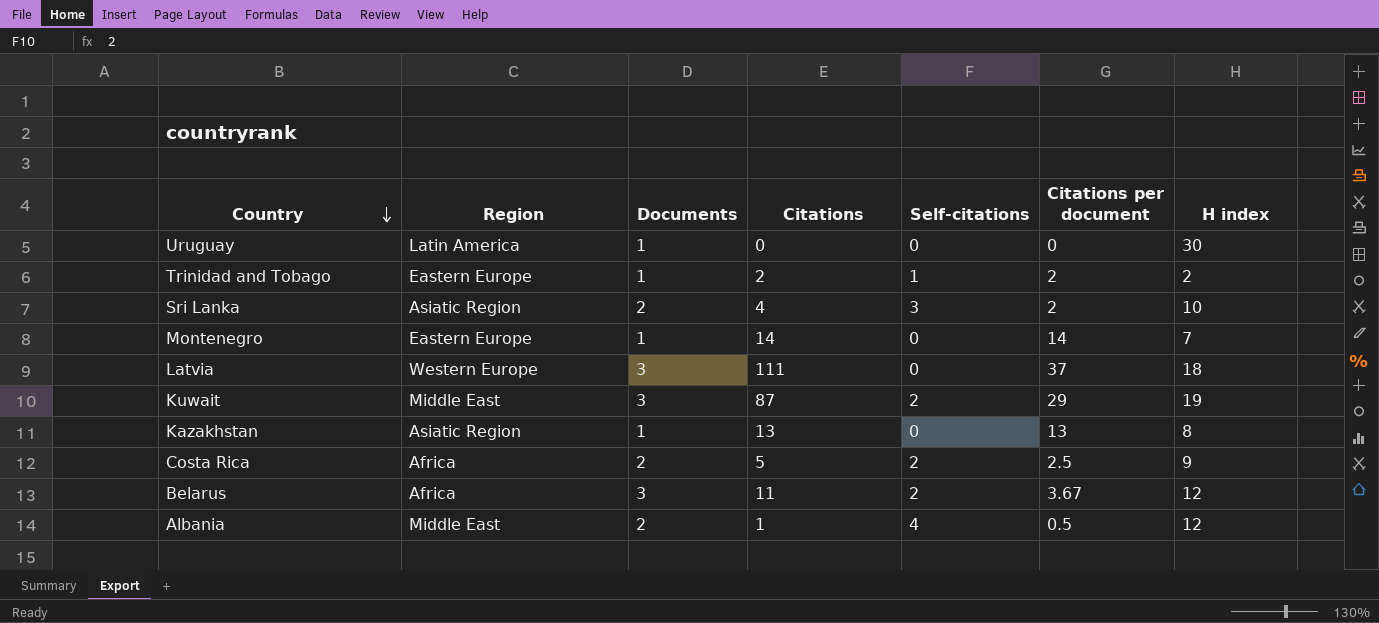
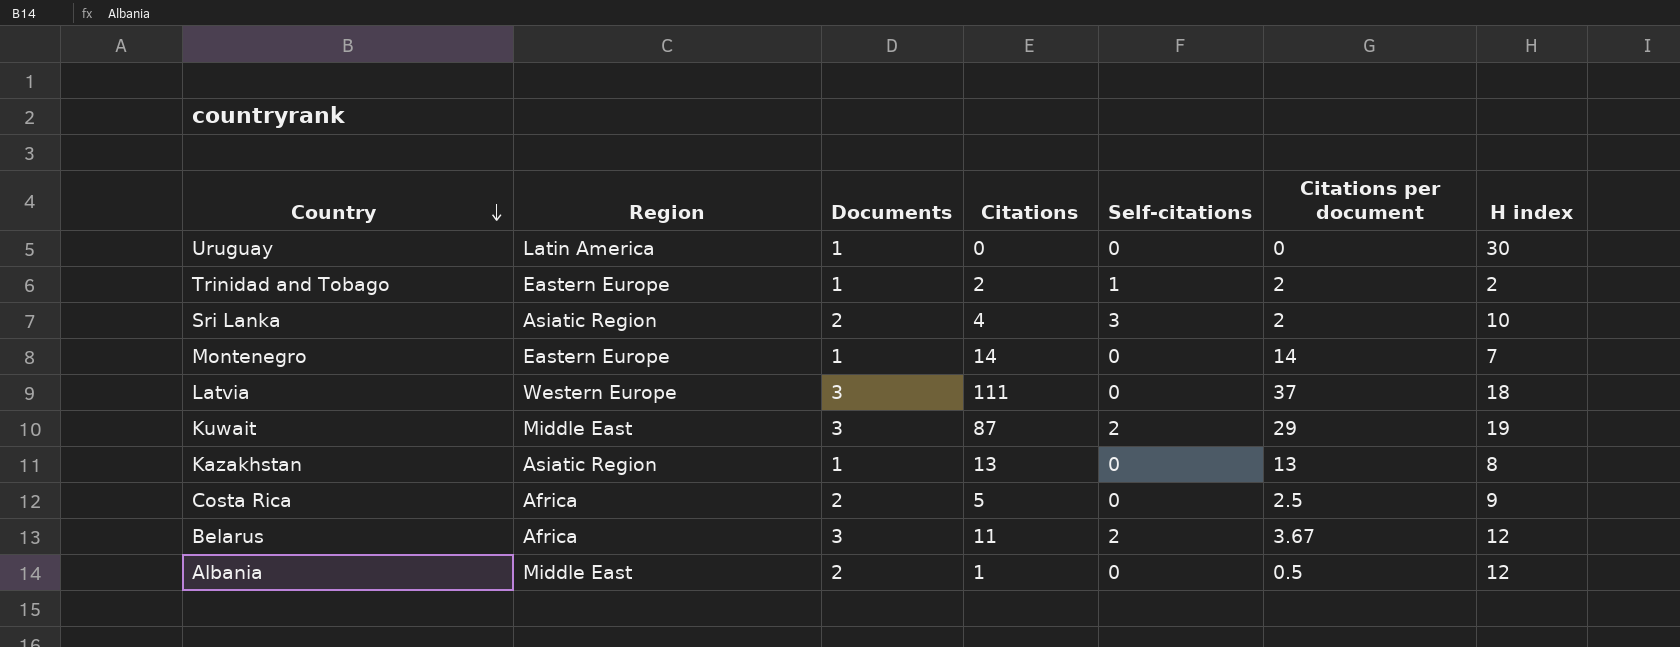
Costa Rica | Self-citations: 2 -> 0
Albania | Self-citations: 4 -> 0

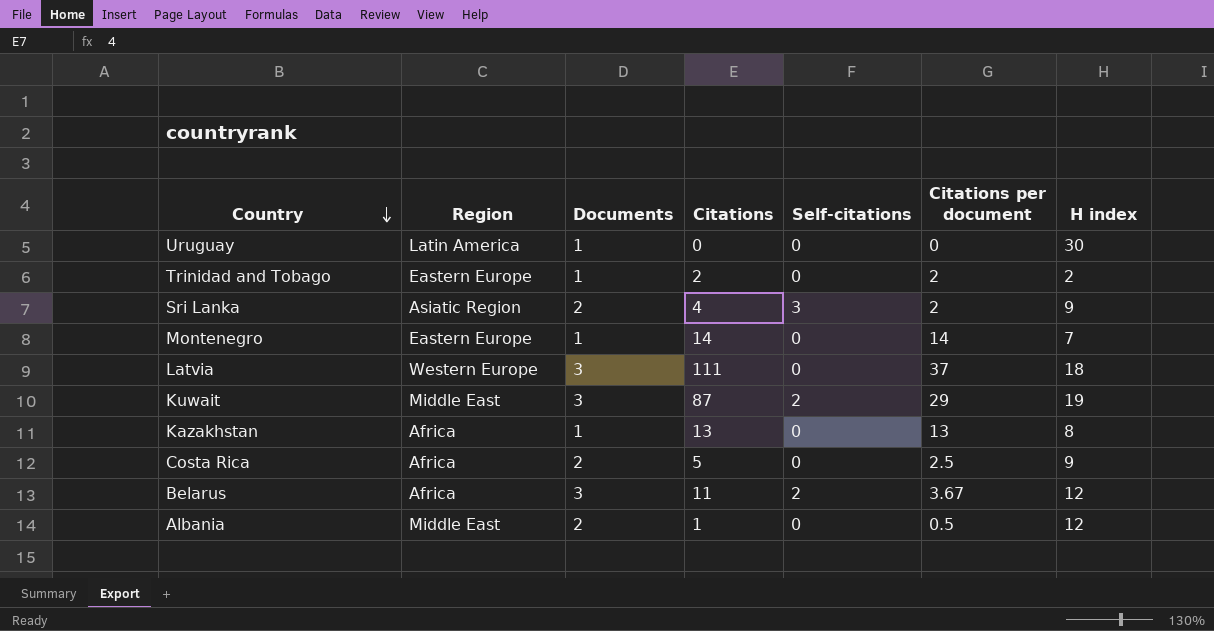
Trinidad and Tobago | Self-citations: 1 -> 0
Sri Lanka | H index: 10 -> 9
Kazakhstan | Region: Asiatic Region -> Africa

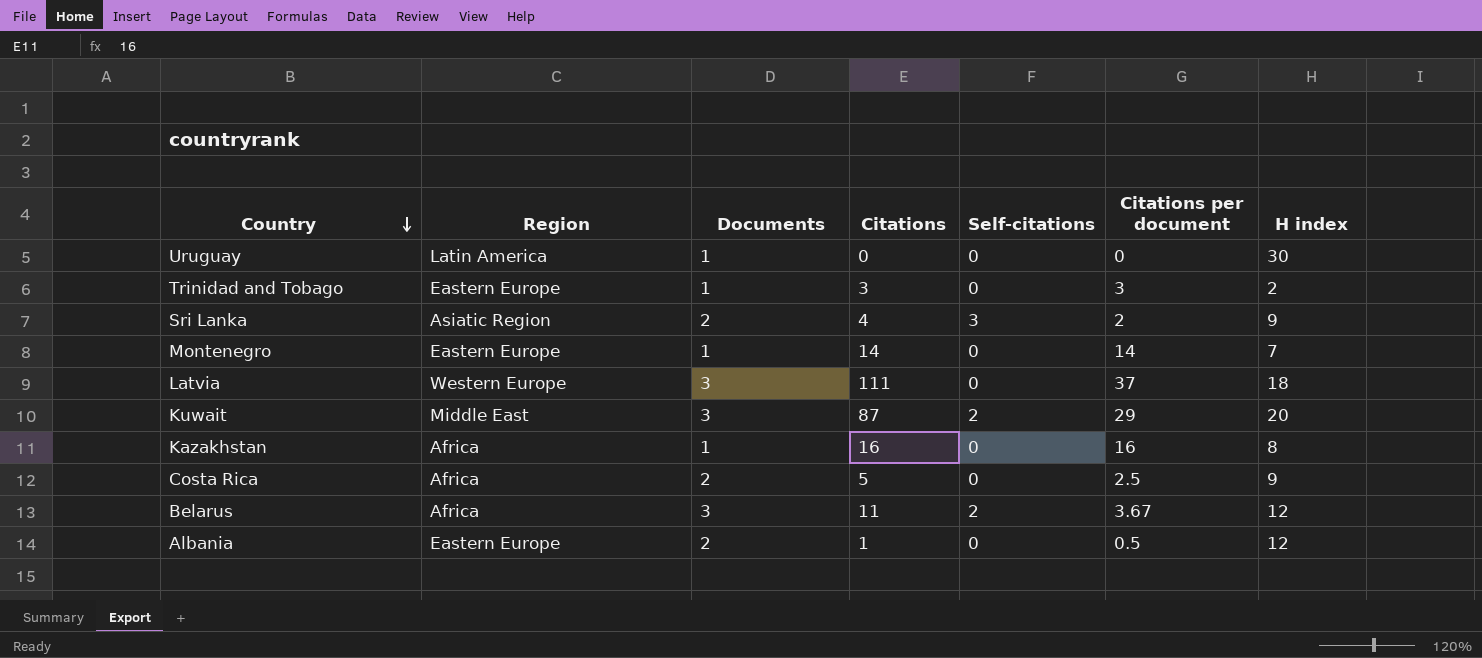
Trinidad and Tobago | Citations: 2 -> 3
Trinidad and Tobago | Citations per document: 2 -> 3
Kuwait | H index: 19 -> 20
Kazakhstan | Citations: 13 -> 16
Kazakhstan | Citations per document: 13 -> 16
Albania | Region: Middle East -> Eastern Europe

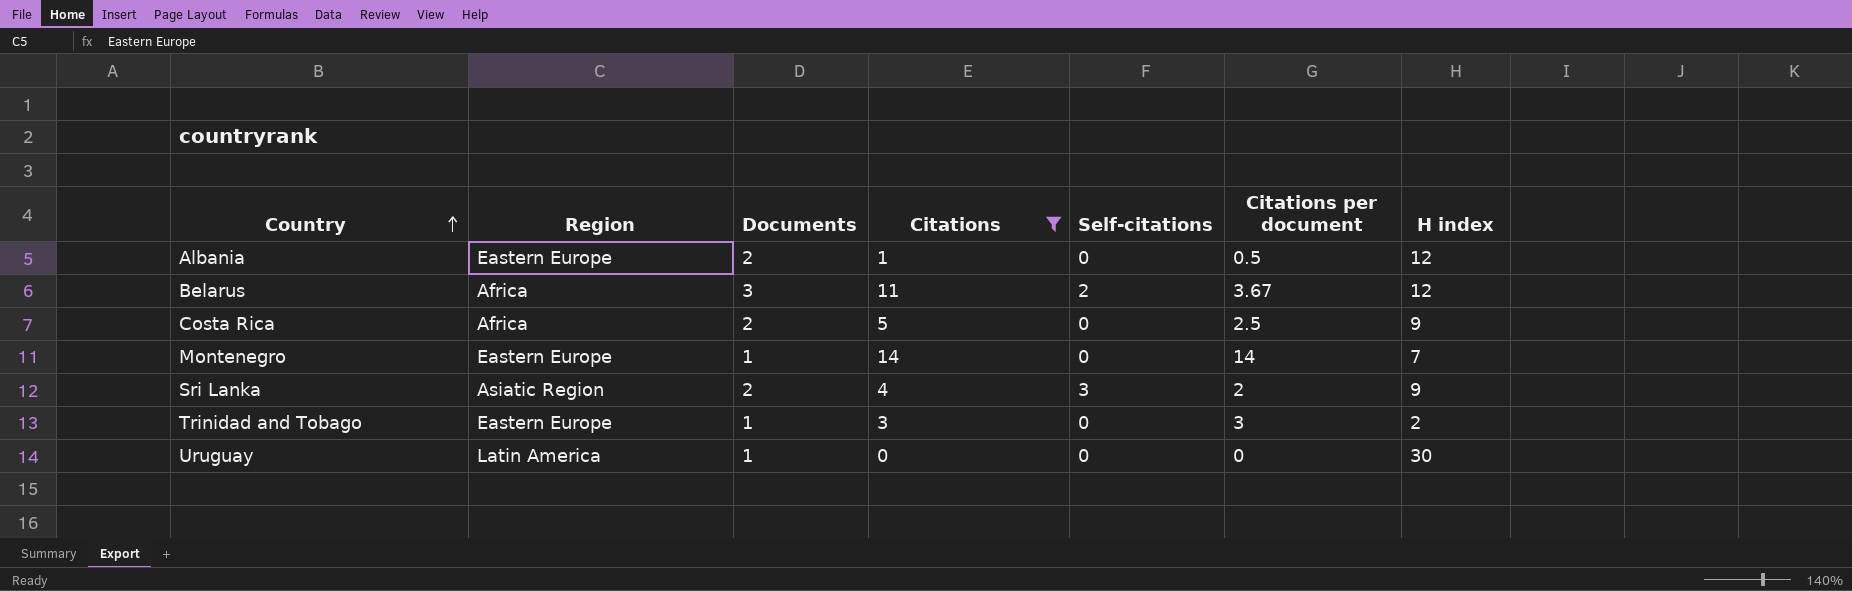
filter: none -> Citations <= 14
row order: Country descending -> Country ascending

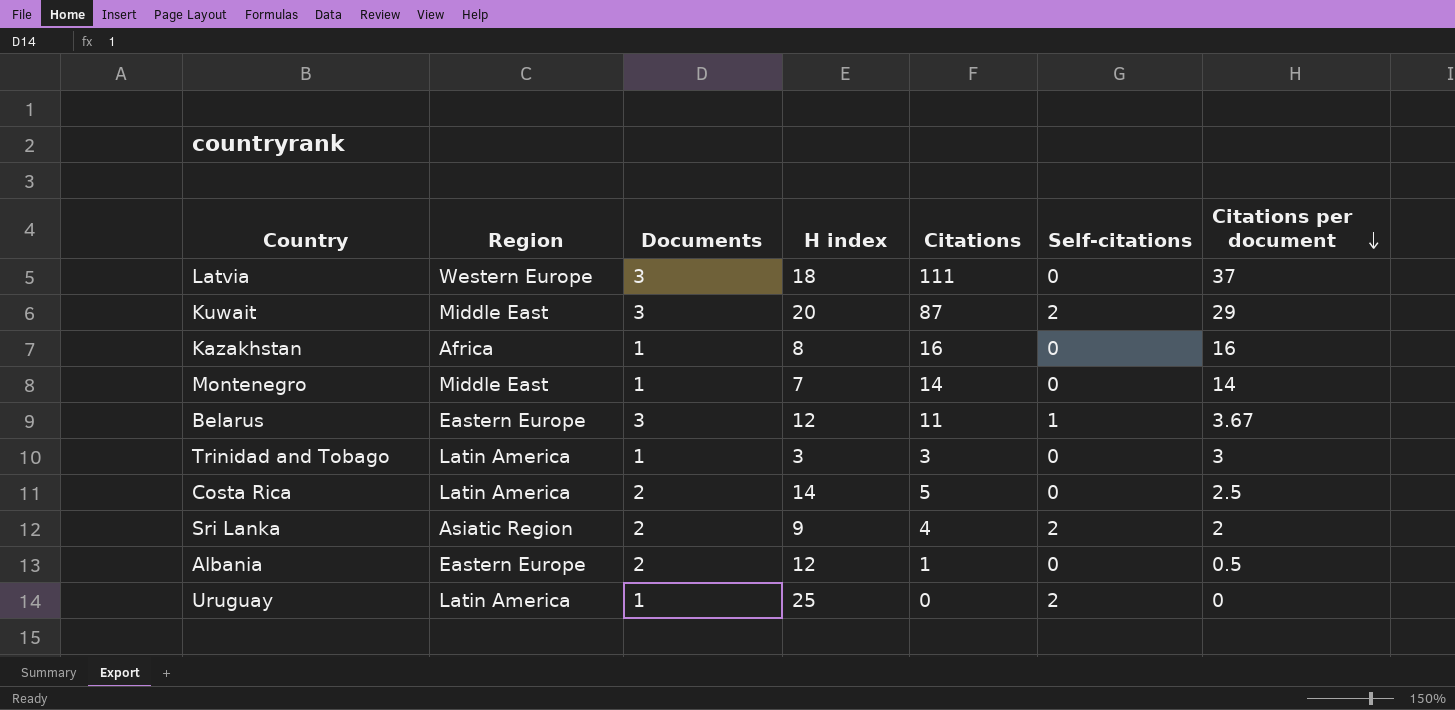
filter: Citations <= 14 -> none
row order: Country ascending -> Citations per document descending
column H index | position: 7 -> 4
Montenegro | Region: Eastern Europe -> Middle East
Belarus | Region: Africa -> Eastern Europe
Belarus | Self-citations: 2 -> 1
Trinidad and Tobago | Region: Eastern Europe -> Latin America
Trinidad and Tobago | H index: 2 -> 3
Costa Rica | Region: Africa -> Latin America
Costa Rica | H index: 9 -> 14
Sri Lanka | Self-citations: 3 -> 2
Uruguay | H index: 30 -> 25
Uruguay | Self-citations: 0 -> 2

